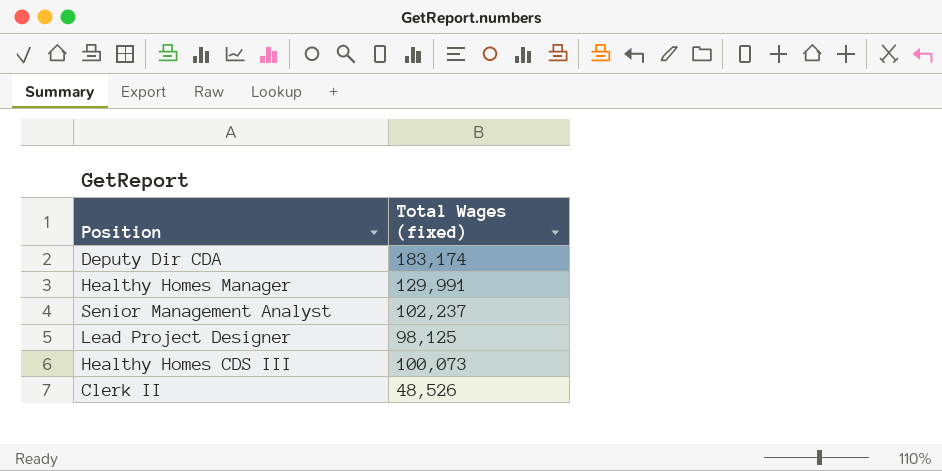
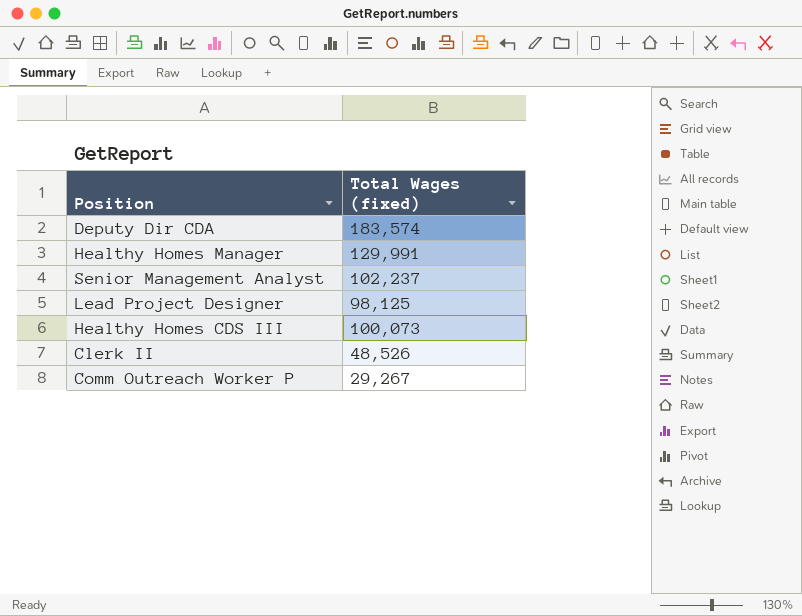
Deputy Dir CDA | Total Wages (fixed): 183,174 -> 183,574
row Comm Outreach Worker P: none -> 29,267

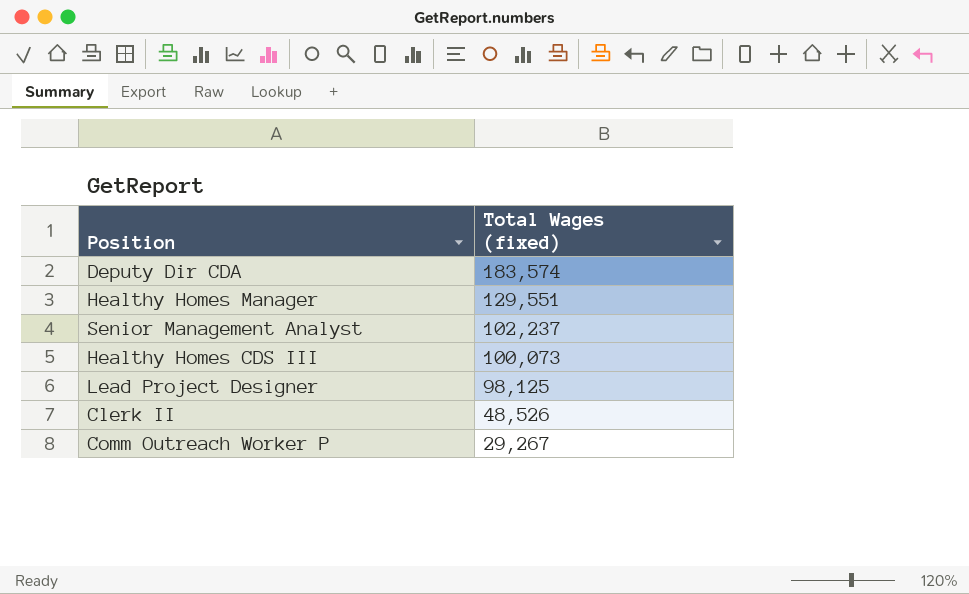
row order: none -> Total Wages (fixed) descending
Healthy Homes Manager | Total Wages (fixed): 129,991 -> 129,551

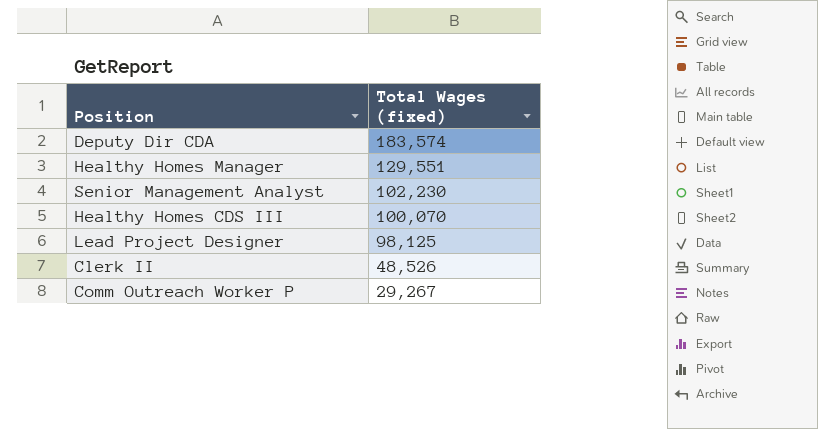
Senior Management Analyst | Total Wages (fixed): 102,237 -> 102,230
Healthy Homes CDS III | Total Wages (fixed): 100,073 -> 100,070

